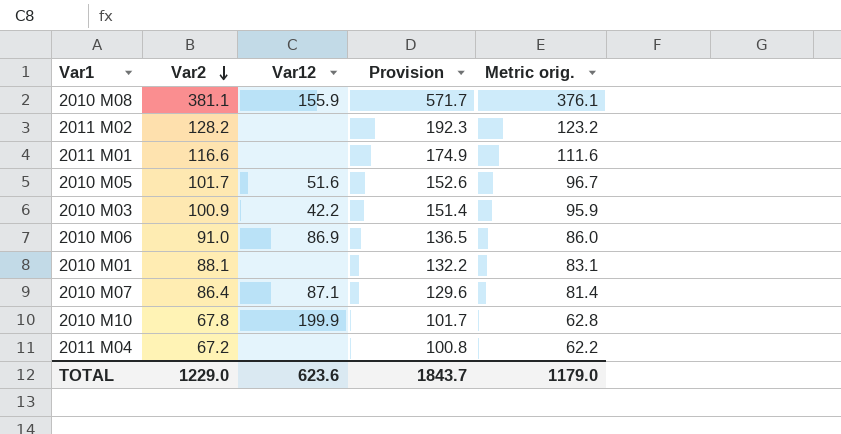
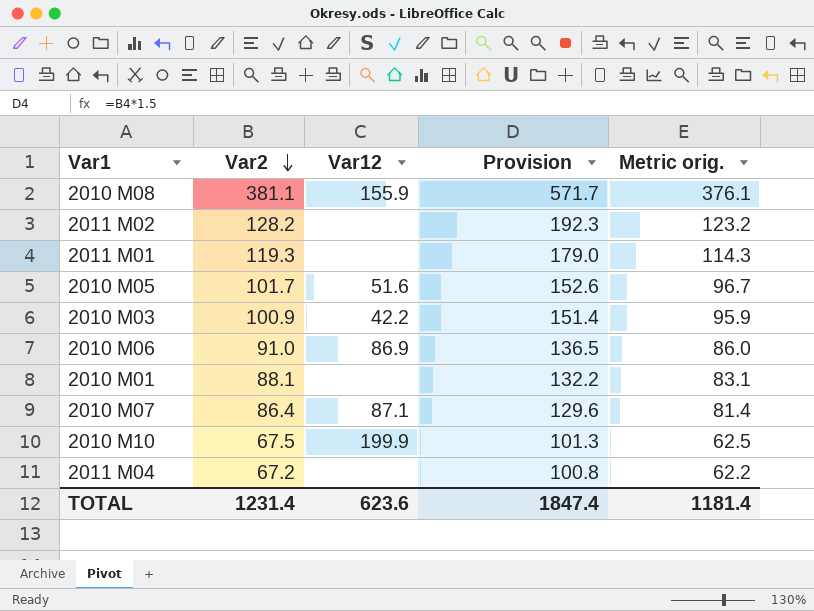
2011 M01 | Var2: 116.6 -> 119.3
2011 M01 | Provision: 174.9 -> 179.0
2011 M01 | Metric orig.: 111.6 -> 114.3
2010 M10 | Var2: 67.8 -> 67.5
2010 M10 | Provision: 101.7 -> 101.3
2010 M10 | Metric orig.: 62.8 -> 62.5
TOTAL | Var2: 1229.0 -> 1231.4
TOTAL | Provision: 1843.7 -> 1847.4
TOTAL | Metric orig.: 1179.0 -> 1181.4

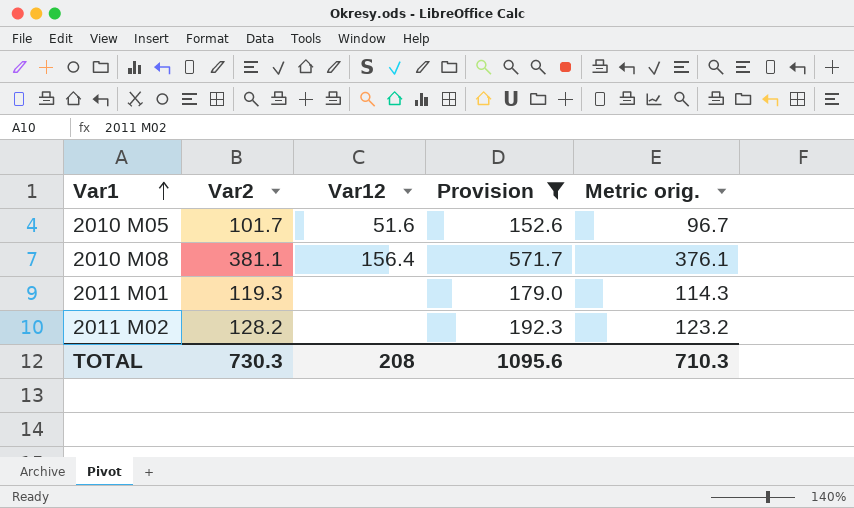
filter: none -> Provision >= 152.6
row order: Var2 descending -> Var1 ascending
2010 M08 | Var12: 155.9 -> 156.4
TOTAL | Var2: 1231.4 -> 730.3
TOTAL | Var12: 623.6 -> 208
TOTAL | Provision: 1847.4 -> 1095.6
TOTAL | Metric orig.: 1181.4 -> 710.3

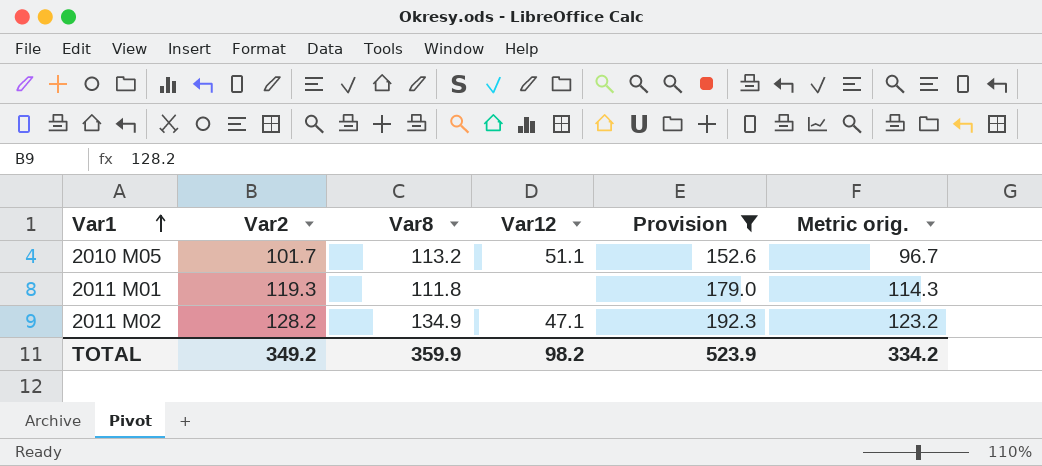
column Var8 | position: none -> 3
row 2010 M08: 381.1 | 156.4 | 571.7 | 376.1 -> none
2010 M05 | Var12: 51.6 -> 51.1
2011 M02 | Var12: none -> 47.1
TOTAL | Var2: 730.3 -> 349.2
TOTAL | Var12: 208 -> 98.2
TOTAL | Provision: 1095.6 -> 523.9
TOTAL | Metric orig.: 710.3 -> 334.2

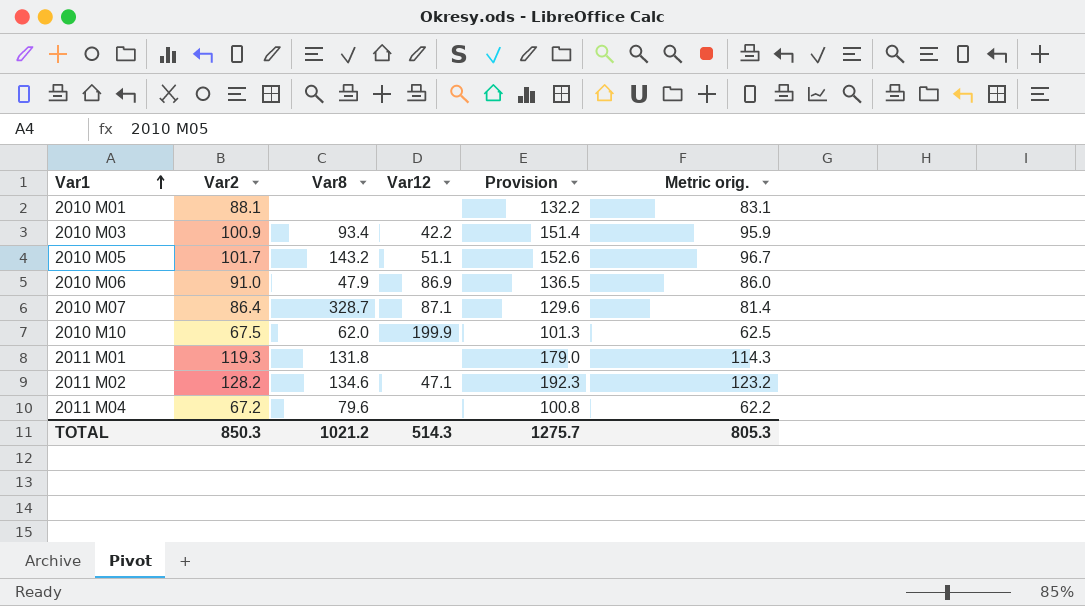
filter: Provision >= 152.6 -> none
2010 M05 | Var8: 113.2 -> 143.2
2011 M01 | Var8: 111.8 -> 131.8
2011 M02 | Var8: 134.9 -> 134.6
TOTAL | Var2: 349.2 -> 850.3
TOTAL | Var8: 359.9 -> 1021.2
TOTAL | Var12: 98.2 -> 514.3
TOTAL | Provision: 523.9 -> 1275.7
TOTAL | Metric orig.: 334.2 -> 805.3

